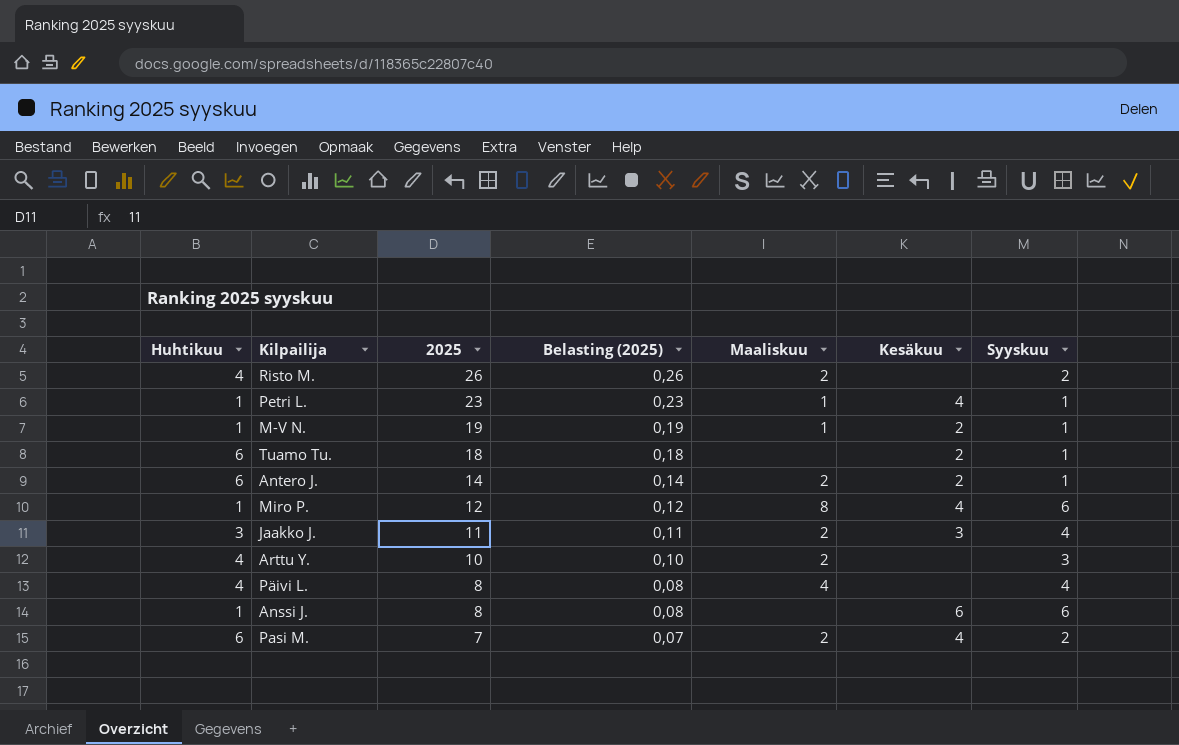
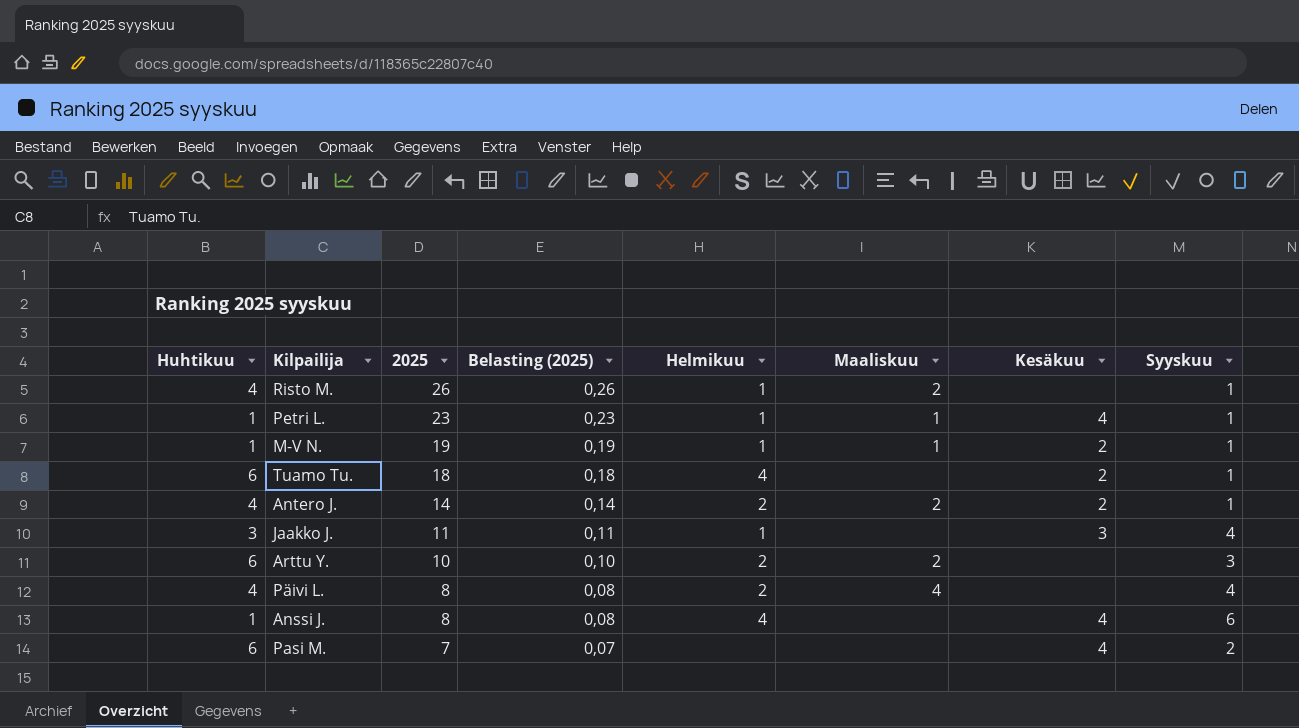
column Helmikuu | position: none -> 5
row Miro P.: 1 | 12 | 0,12 | 8 | 4 | 6 -> none
Risto M. | Syyskuu: 2 -> 1
Antero J. | Huhtikuu: 6 -> 4
Jaakko J. | Maaliskuu: 2 -> none
Arttu Y. | Huhtikuu: 4 -> 6
Anssi J. | Kesäkuu: 6 -> 4
Pasi M. | Maaliskuu: 2 -> none

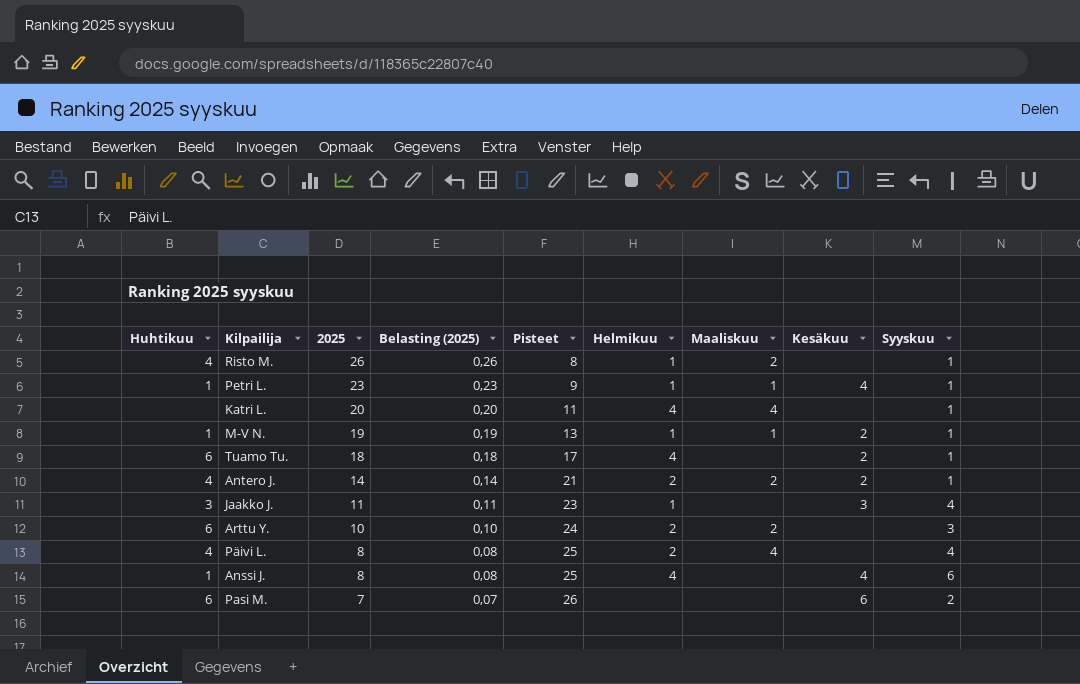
column Pisteet | position: none -> 5
row Katri L.: none -> none | 20 | 0,20 | 11 | 4 | 4 | none | 1
Pasi M. | Kesäkuu: 4 -> 6

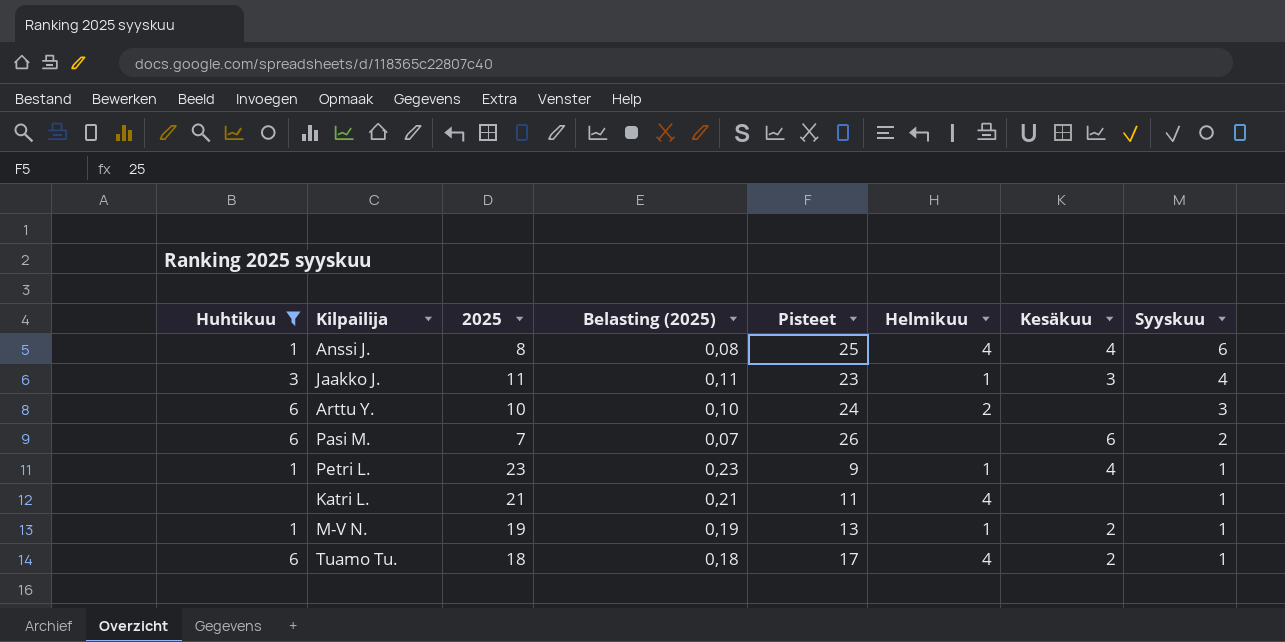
filter: none -> Huhtikuu != 4
row order: 2025 descending -> Syyskuu descending
column Maaliskuu | position: 7 -> none
Katri L. | 2025: 20 -> 21
Katri L. | Belasting (2025): 0,20 -> 0,21

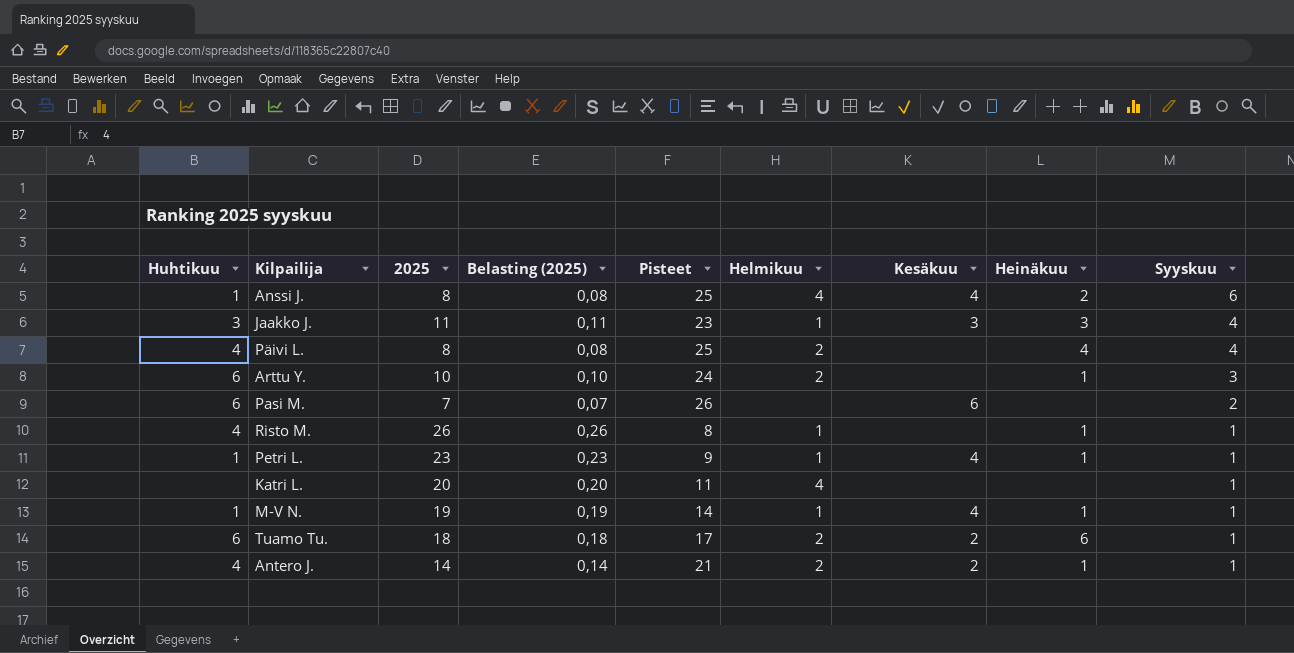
filter: Huhtikuu != 4 -> none
column Heinäkuu | position: none -> 8
Katri L. | 2025: 21 -> 20
Katri L. | Belasting (2025): 0,21 -> 0,20
M-V N. | Pisteet: 13 -> 14
M-V N. | Kesäkuu: 2 -> 4
Tuamo Tu. | Helmikuu: 4 -> 2

